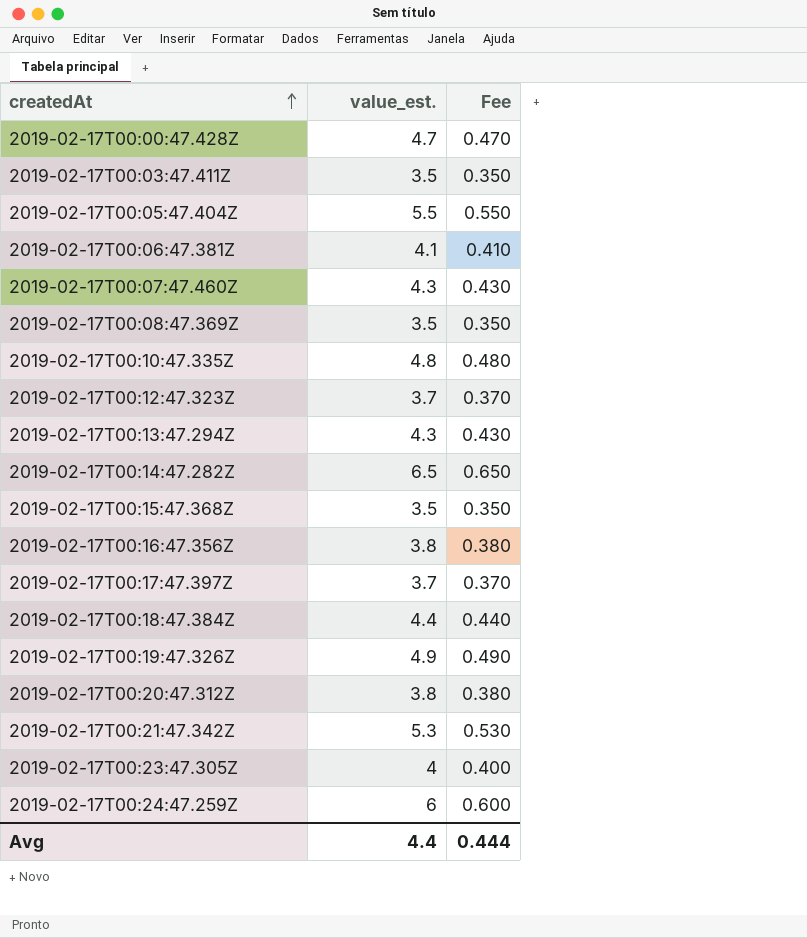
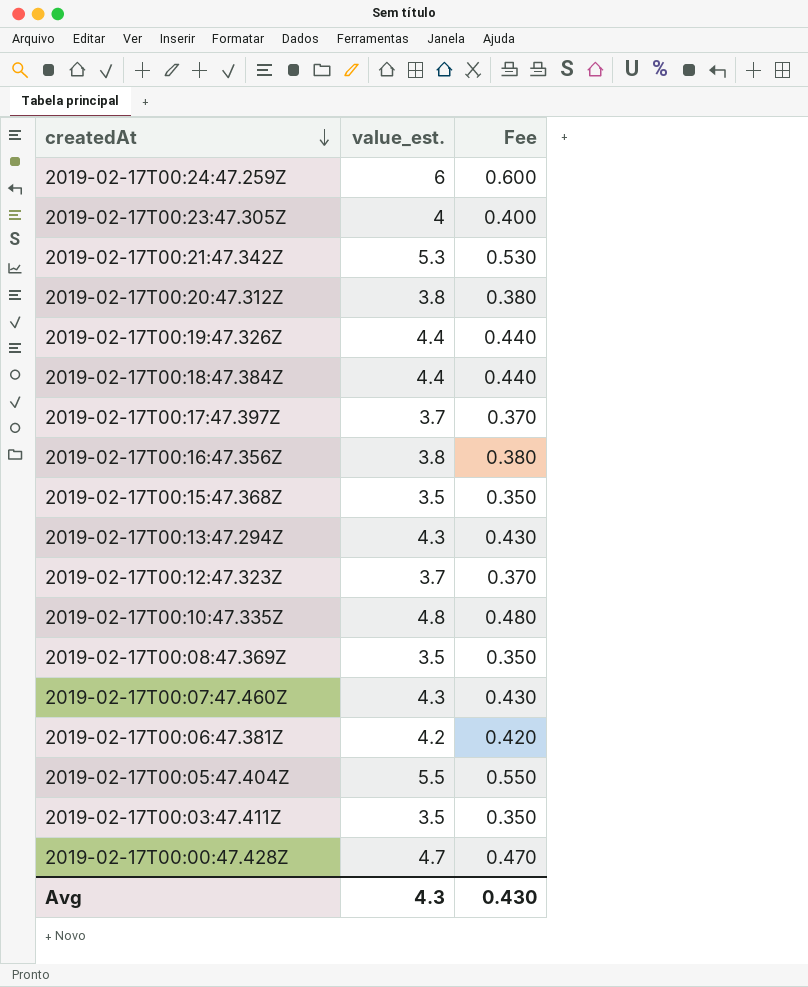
row order: createdAt ascending -> createdAt descending
row 2019-02-17T00:14:47.282Z: 6.5 | 0.650 -> none
2019-02-17T00:19:47.326Z | value_est.: 4.9 -> 4.4
2019-02-17T00:19:47.326Z | Fee: 0.490 -> 0.440
2019-02-17T00:06:47.381Z | value_est.: 4.1 -> 4.2
2019-02-17T00:06:47.381Z | Fee: 0.410 -> 0.420
Avg | value_est.: 4.4 -> 4.3
Avg | Fee: 0.444 -> 0.430

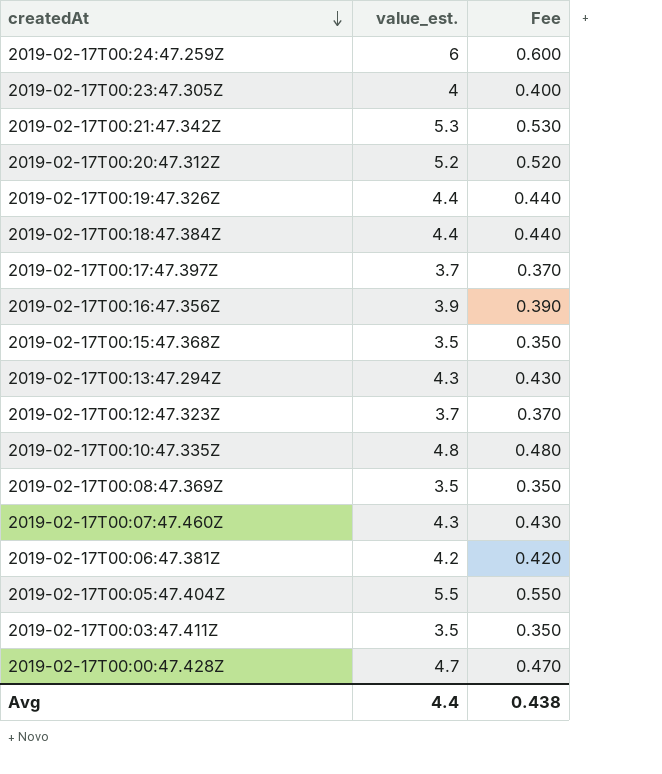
2019-02-17T00:20:47.312Z | value_est.: 3.8 -> 5.2
2019-02-17T00:20:47.312Z | Fee: 0.380 -> 0.520
2019-02-17T00:16:47.356Z | value_est.: 3.8 -> 3.9
2019-02-17T00:16:47.356Z | Fee: 0.380 -> 0.390
Avg | value_est.: 4.3 -> 4.4
Avg | Fee: 0.430 -> 0.438

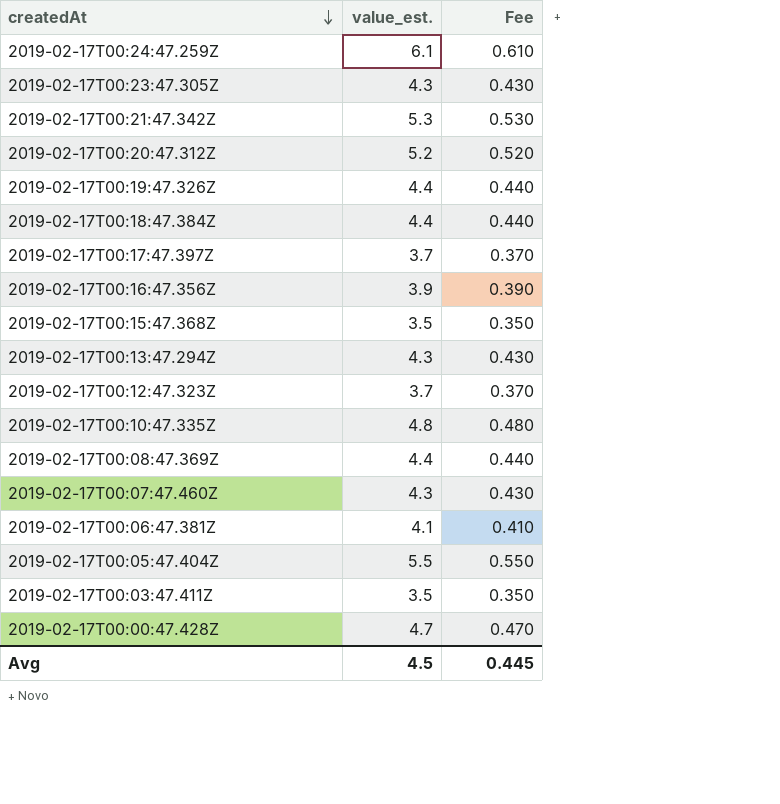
2019-02-17T00:24:47.259Z | value_est.: 6 -> 6.1
2019-02-17T00:24:47.259Z | Fee: 0.600 -> 0.610
2019-02-17T00:23:47.305Z | value_est.: 4 -> 4.3
2019-02-17T00:23:47.305Z | Fee: 0.400 -> 0.430
2019-02-17T00:08:47.369Z | value_est.: 3.5 -> 4.4
2019-02-17T00:08:47.369Z | Fee: 0.350 -> 0.440
2019-02-17T00:06:47.381Z | value_est.: 4.2 -> 4.1
2019-02-17T00:06:47.381Z | Fee: 0.420 -> 0.410
Avg | value_est.: 4.4 -> 4.5
Avg | Fee: 0.438 -> 0.445

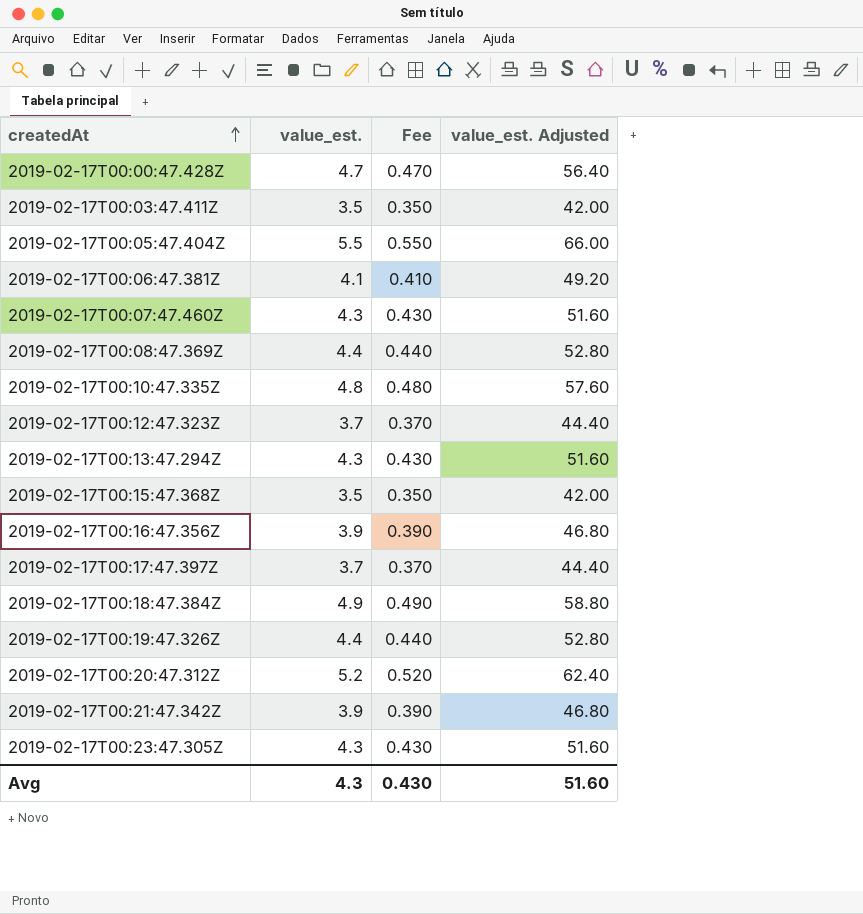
row order: createdAt descending -> createdAt ascending
column value_est. Adjusted | formula: none -> [value_est.] * 12
row 2019-02-17T00:24:47.259Z: 6.1 | 0.610 -> none
2019-02-17T00:18:47.384Z | value_est.: 4.4 -> 4.9
2019-02-17T00:18:47.384Z | Fee: 0.440 -> 0.490
2019-02-17T00:21:47.342Z | value_est.: 5.3 -> 3.9
2019-02-17T00:21:47.342Z | Fee: 0.530 -> 0.390
Avg | value_est.: 4.5 -> 4.3
Avg | Fee: 0.445 -> 0.430

